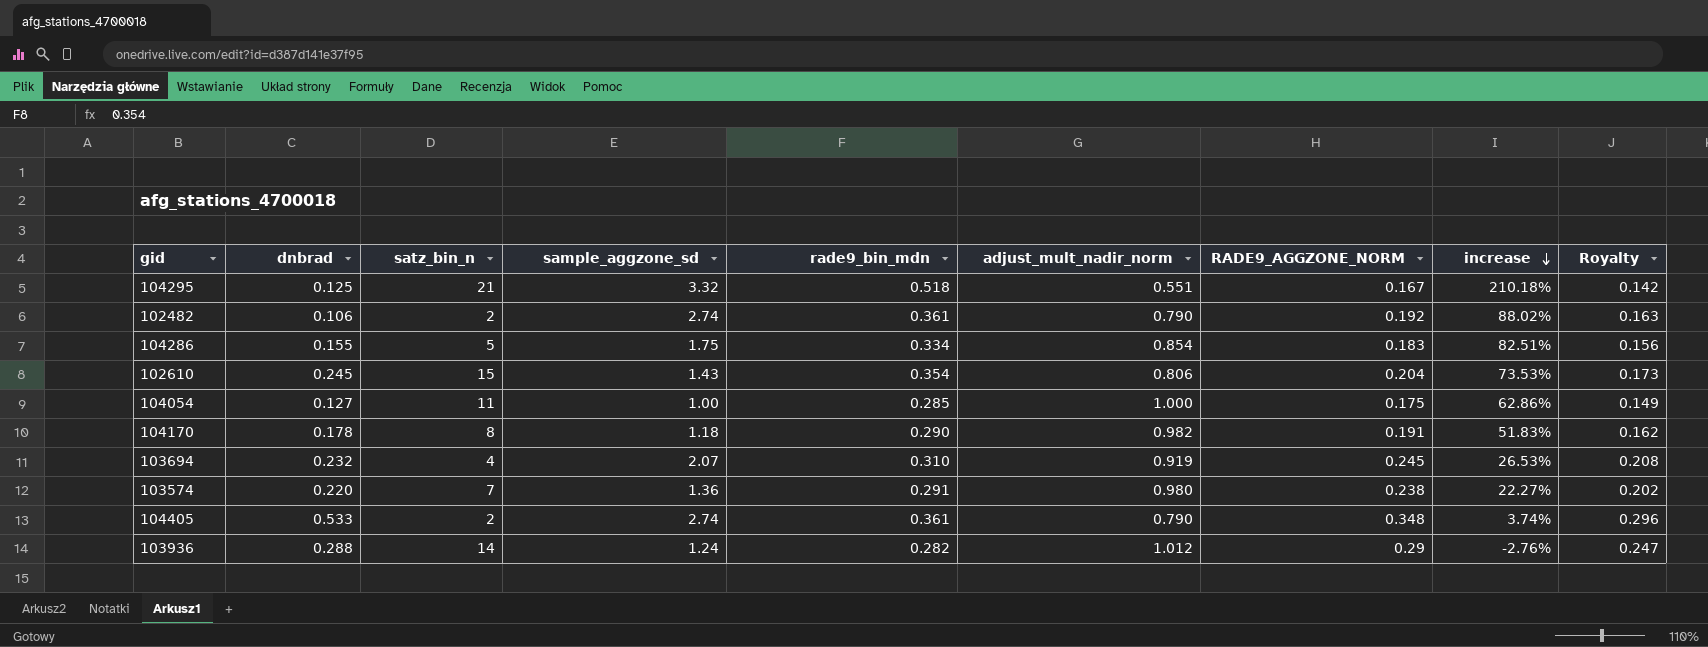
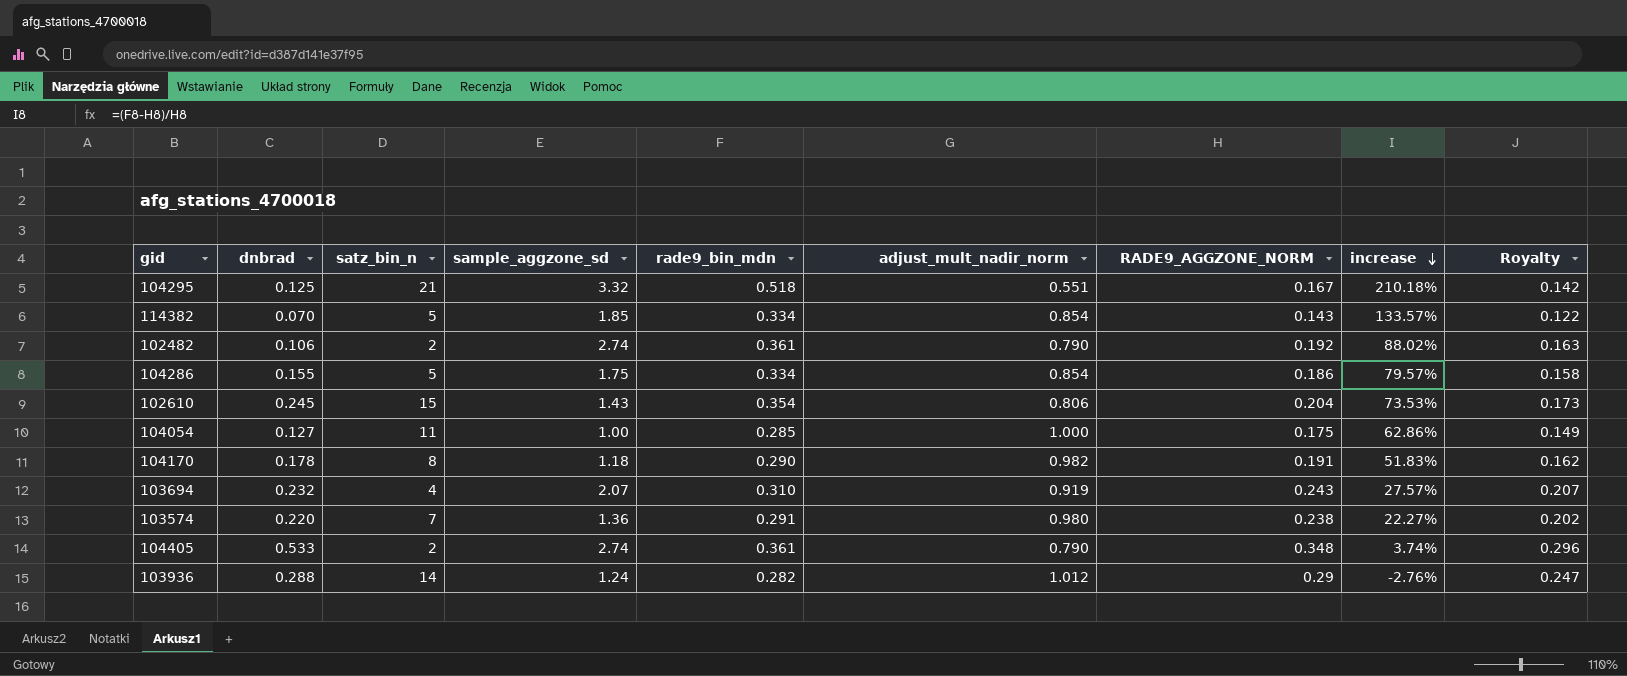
row 114382: none -> 0.070 | 5 | 1.85 | 0.334 | 0.854 | 0.143 | 133.57% | 0.122
104286 | RADE9_AGGZONE_NORM: 0.183 -> 0.186
104286 | increase: 82.51% -> 79.57%
104286 | Royalty: 0.156 -> 0.158
103694 | RADE9_AGGZONE_NORM: 0.245 -> 0.243
103694 | increase: 26.53% -> 27.57%
103694 | Royalty: 0.208 -> 0.207

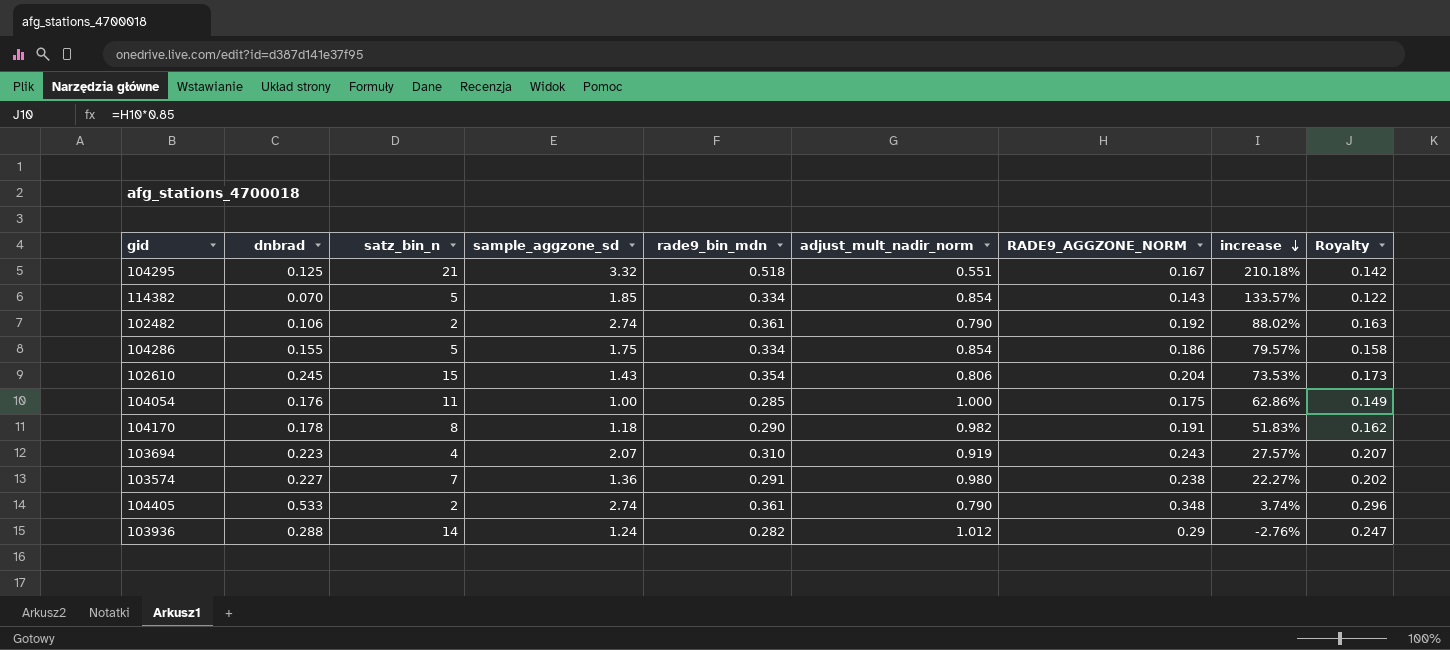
104054 | dnbrad: 0.127 -> 0.176
103694 | dnbrad: 0.232 -> 0.223
103574 | dnbrad: 0.220 -> 0.227

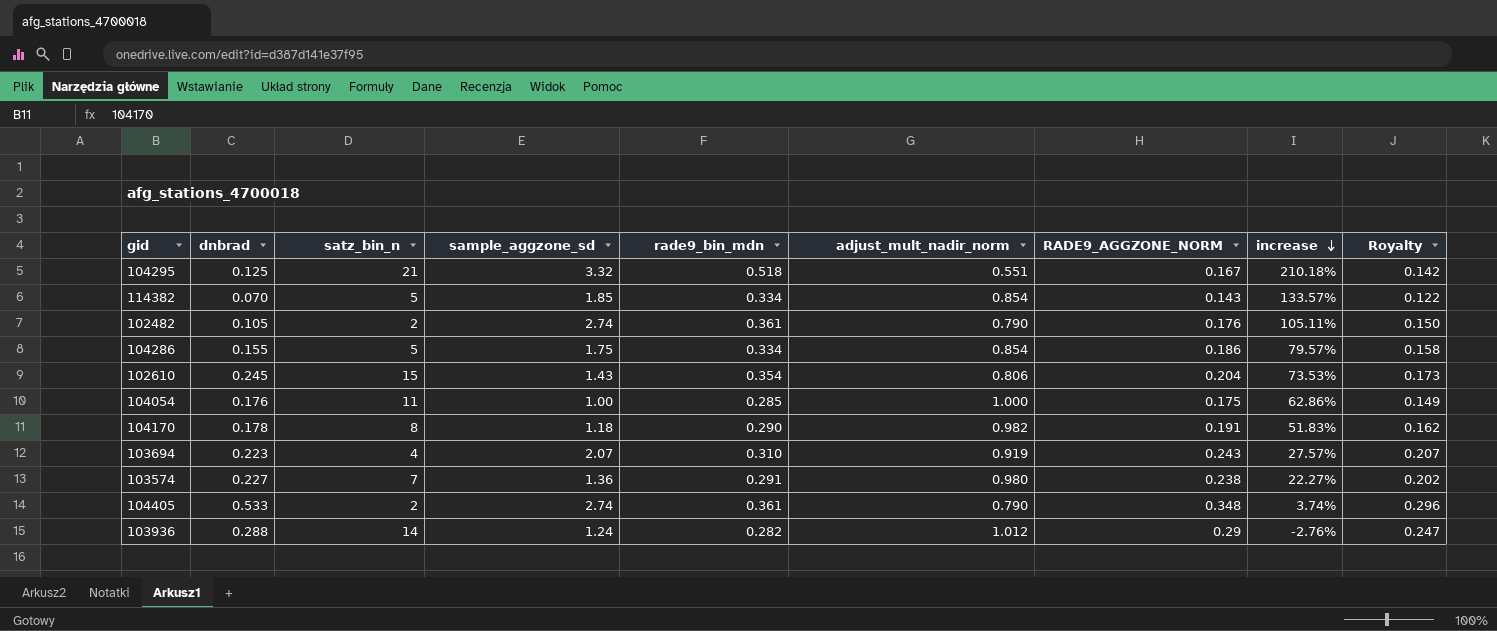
102482 | dnbrad: 0.106 -> 0.105
102482 | RADE9_AGGZONE_NORM: 0.192 -> 0.176
102482 | increase: 88.02% -> 105.11%
102482 | Royalty: 0.163 -> 0.150

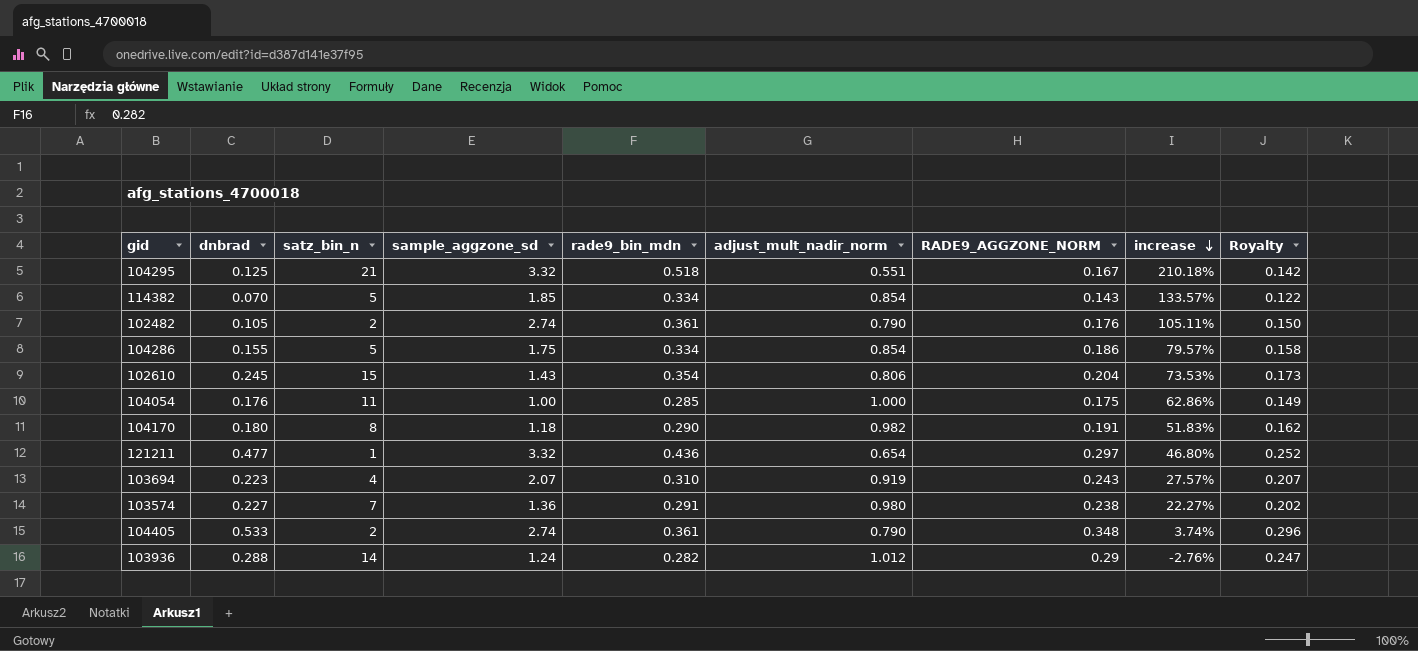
104170 | dnbrad: 0.178 -> 0.180
row 121211: none -> 0.477 | 1 | 3.32 | 0.436 | 0.654 | 0.297 | 46.80% | 0.252

